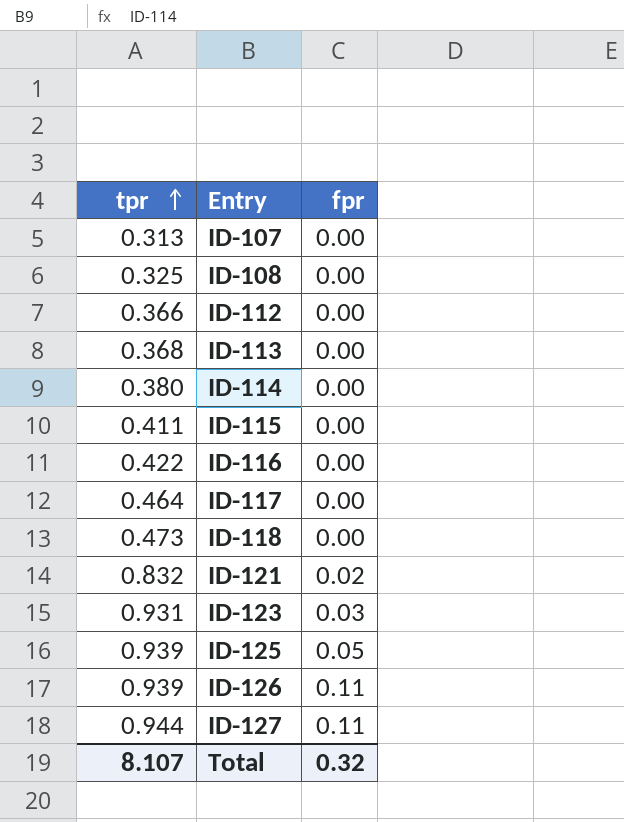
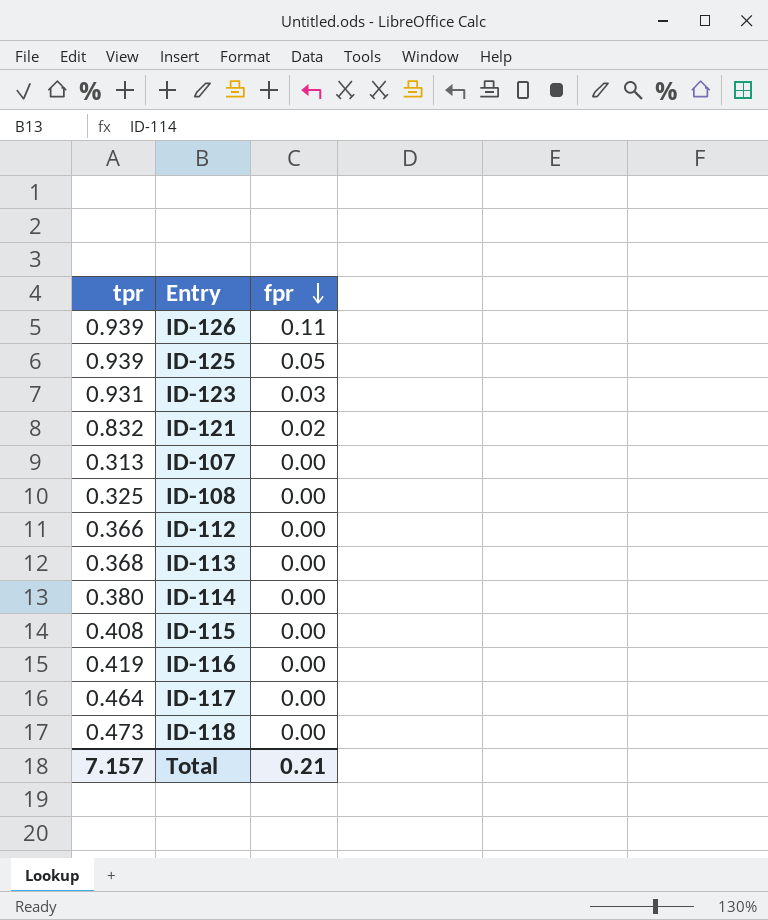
row order: tpr ascending -> fpr descending
row ID-127: 0.944 | 0.11 -> none
ID-115 | tpr: 0.411 -> 0.408
ID-116 | tpr: 0.422 -> 0.419
Total | tpr: 8.107 -> 7.157
Total | fpr: 0.32 -> 0.21

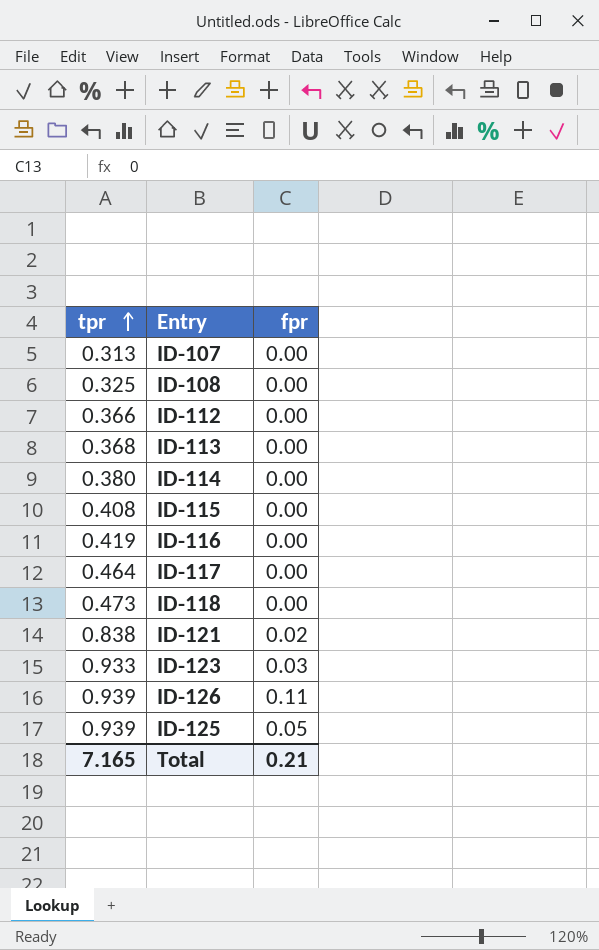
row order: fpr descending -> tpr ascending
ID-121 | tpr: 0.832 -> 0.838
ID-123 | tpr: 0.931 -> 0.933
Total | tpr: 7.157 -> 7.165

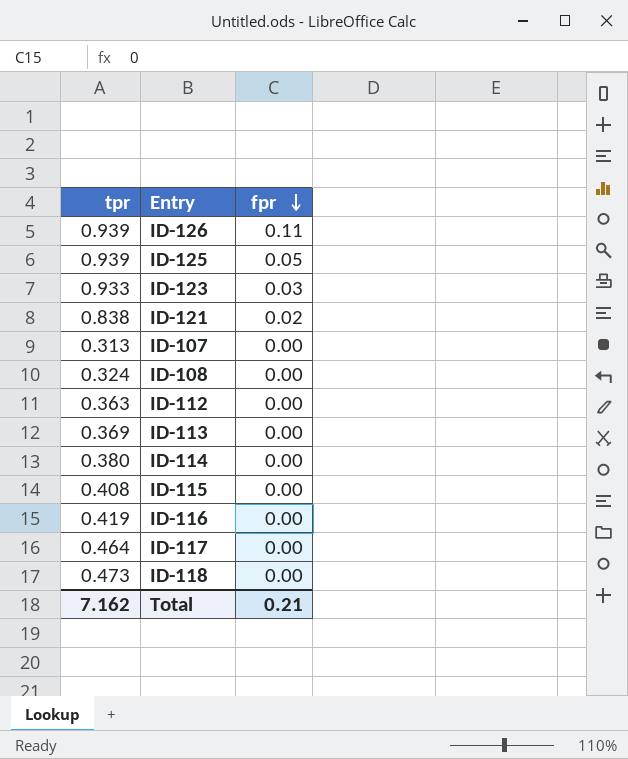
row order: tpr ascending -> fpr descending
ID-108 | tpr: 0.325 -> 0.324
ID-112 | tpr: 0.366 -> 0.363
ID-113 | tpr: 0.368 -> 0.369
Total | tpr: 7.165 -> 7.162

